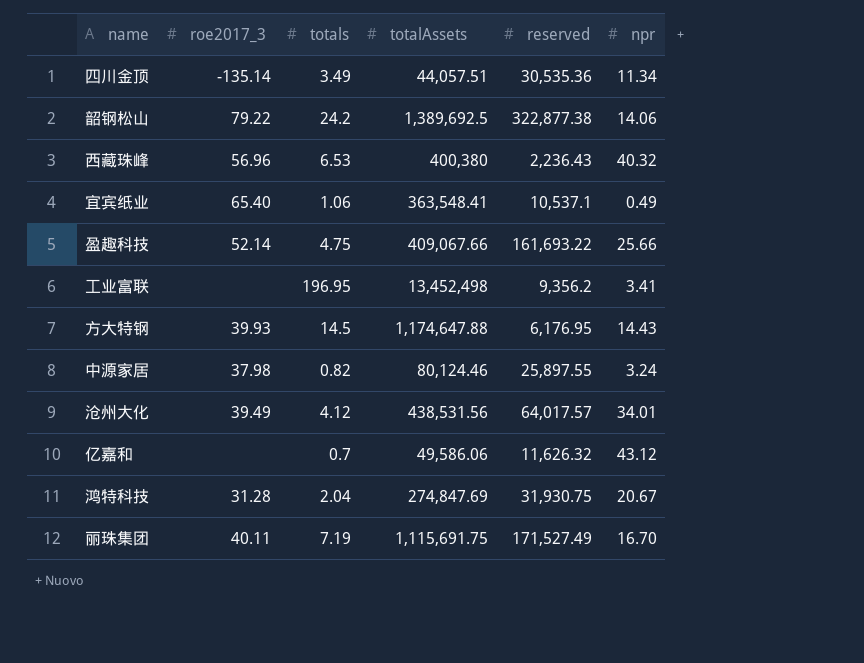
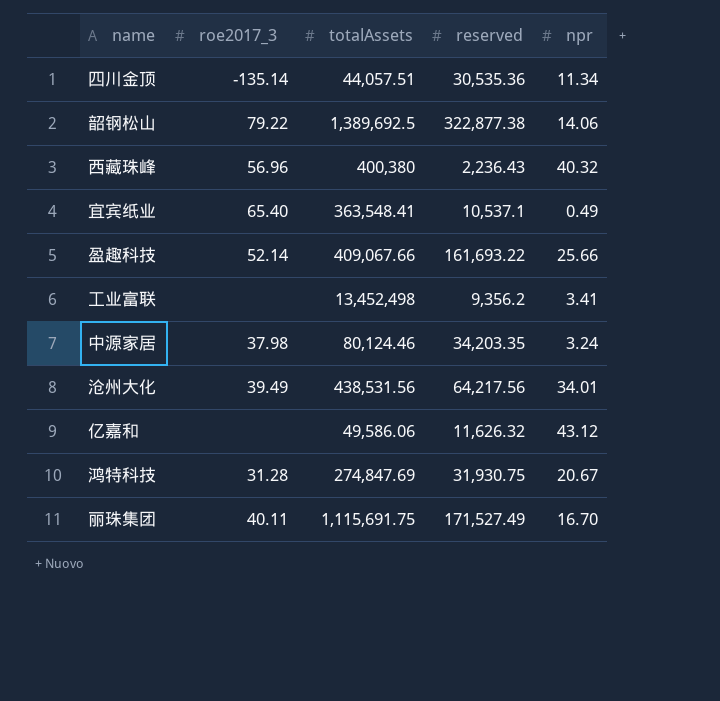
column totals | position: 3 -> none
row 方大特钢: 39.93 | 14.5 | 1,174,647.88 | 6,176.95 | 14.43 -> none
中源家居 | reserved: 25,897.55 -> 34,203.35
沧州大化 | reserved: 64,017.57 -> 64,217.56

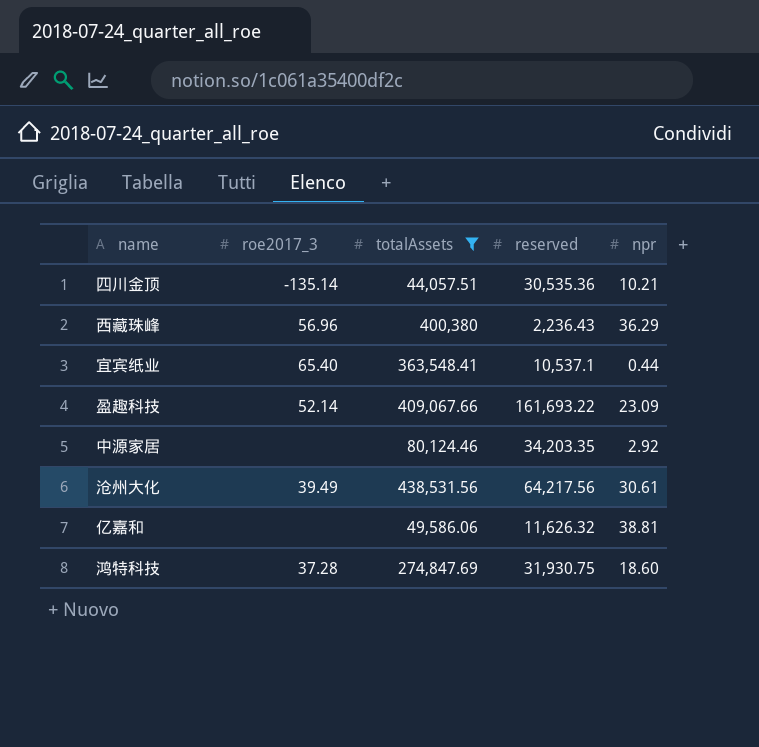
filter: none -> totalAssets <= 438,531.56
四川金顶 | npr: 11.34 -> 10.21
西藏珠峰 | npr: 40.32 -> 36.29
宜宾纸业 | npr: 0.49 -> 0.44
盈趣科技 | npr: 25.66 -> 23.09
中源家居 | roe2017_3: 37.98 -> none
中源家居 | npr: 3.24 -> 2.92
沧州大化 | npr: 34.01 -> 30.61
亿嘉和 | npr: 43.12 -> 38.81
鸿特科技 | roe2017_3: 31.28 -> 37.28
鸿特科技 | npr: 20.67 -> 18.60

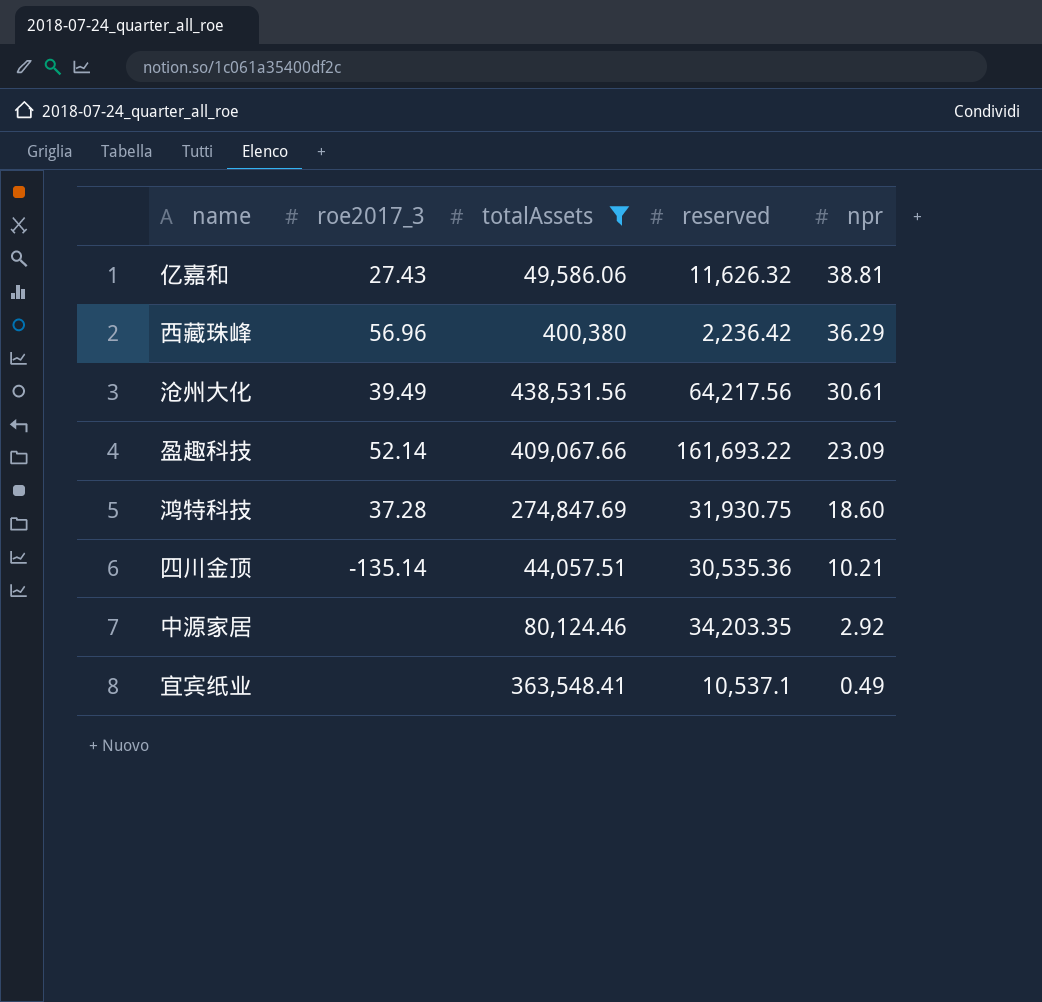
row order: none -> npr descending
亿嘉和 | roe2017_3: none -> 27.43
西藏珠峰 | reserved: 2,236.43 -> 2,236.42
宜宾纸业 | roe2017_3: 65.40 -> none
宜宾纸业 | npr: 0.44 -> 0.49

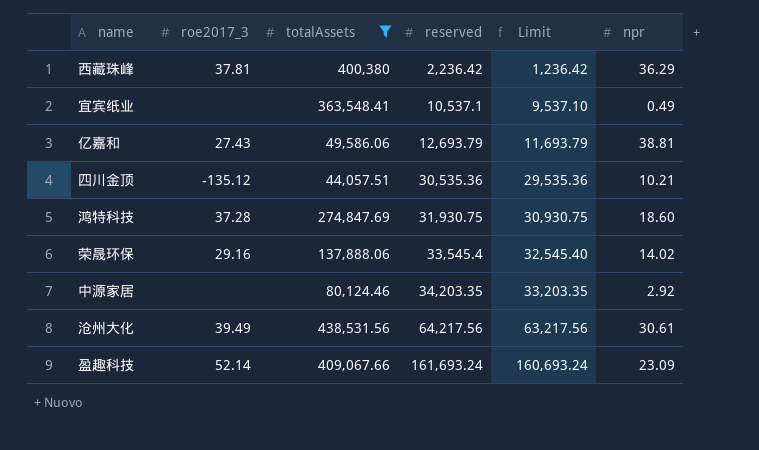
row order: npr descending -> reserved ascending
column Limit | formula: none -> [reserved] - 1000
西藏珠峰 | roe2017_3: 56.96 -> 37.81
亿嘉和 | reserved: 11,626.32 -> 12,693.79
四川金顶 | roe2017_3: -135.14 -> -135.12
row 荣晟环保: none -> 29.16 | 137,888.06 | 33,545.4 | 32,545.40 | 14.02
盈趣科技 | reserved: 161,693.22 -> 161,693.24

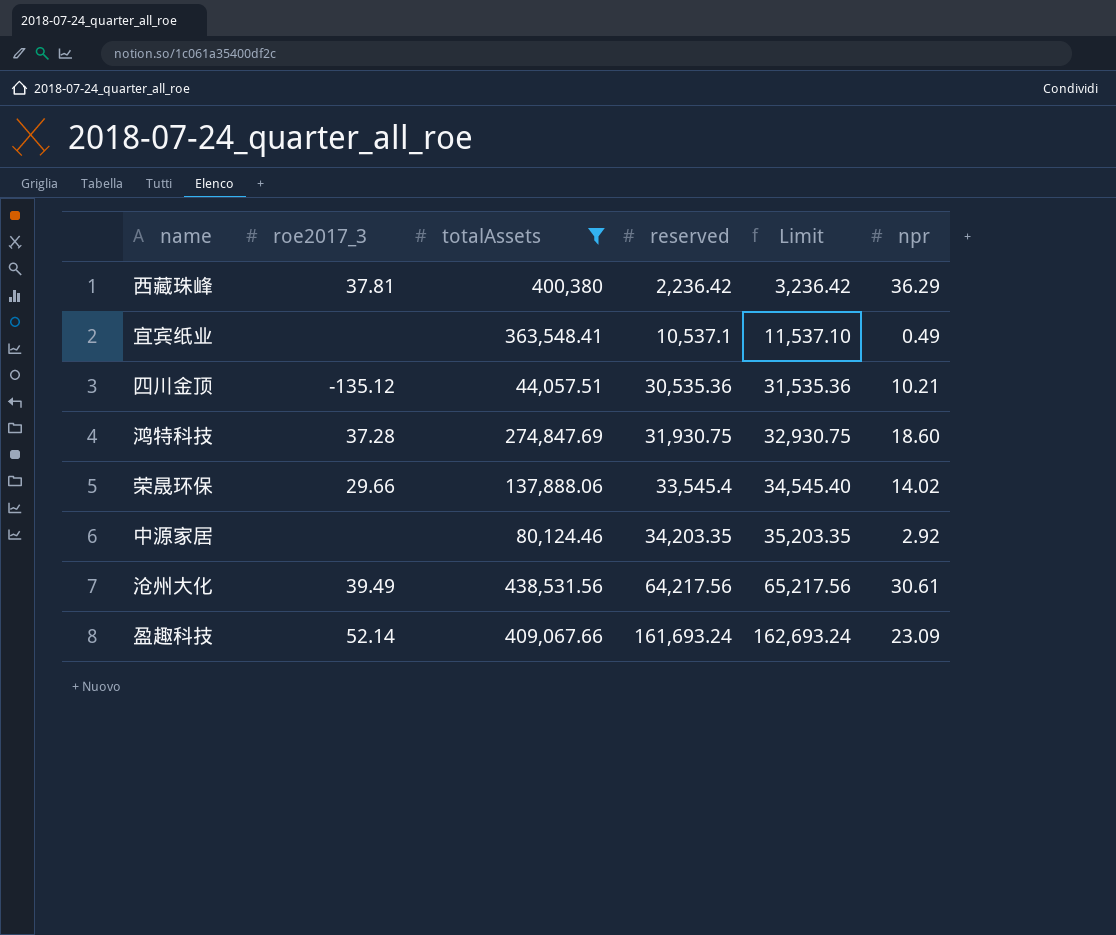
column Limit | formula: [reserved] - 1000 -> [reserved] + 1000
row 亿嘉和: 27.43 | 49,586.06 | 12,693.79 | 11,693.79 | 38.81 -> none
荣晟环保 | roe2017_3: 29.16 -> 29.66

